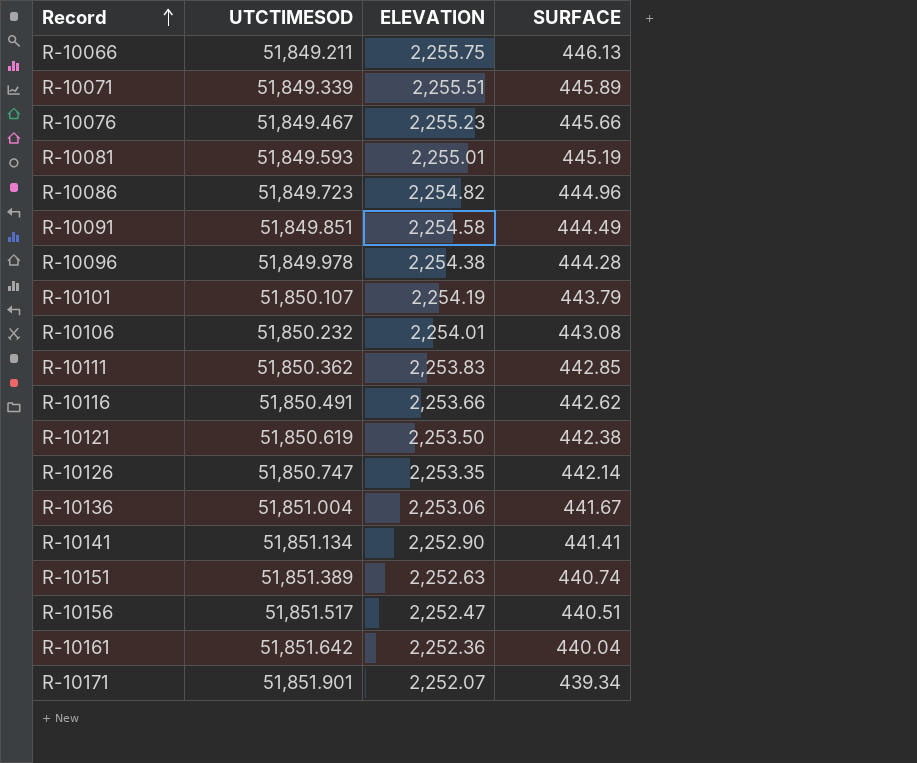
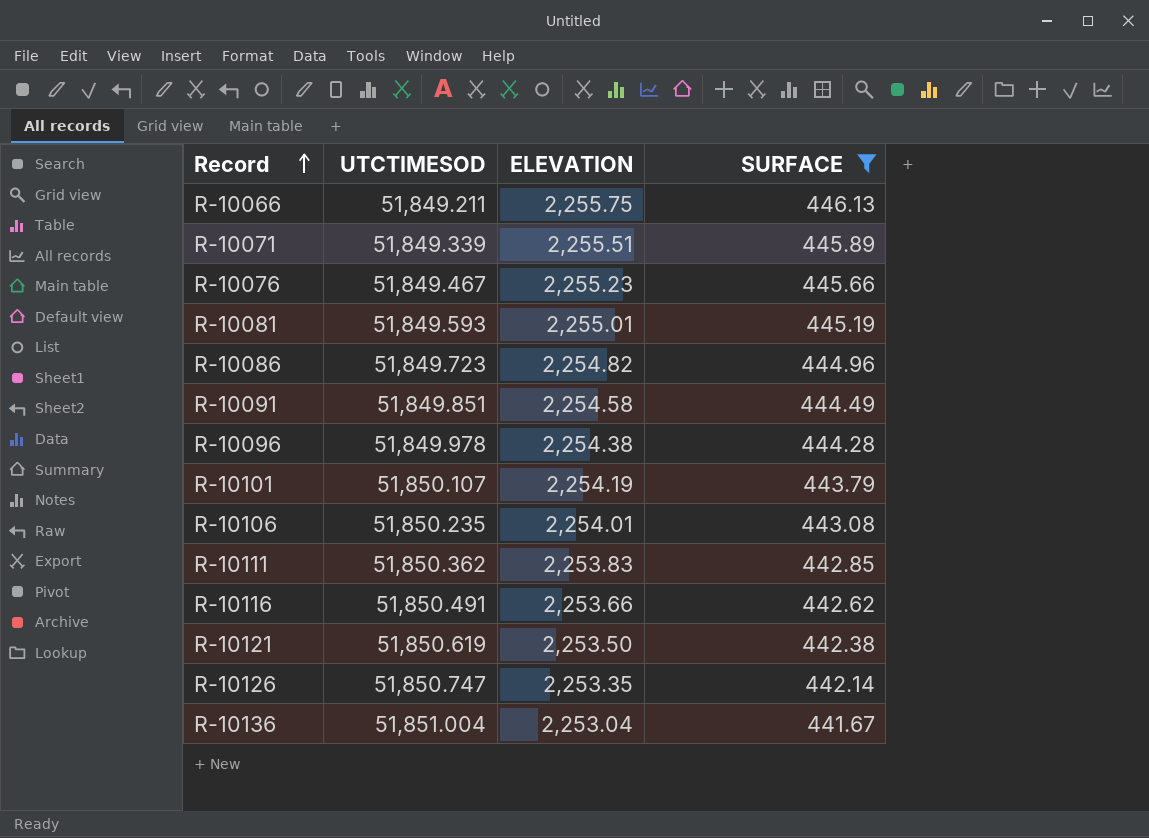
filter: none -> SURFACE >= 441.67
R-10106 | UTCTIMESOD: 51,850.232 -> 51,850.235
R-10136 | ELEVATION: 2,253.06 -> 2,253.04

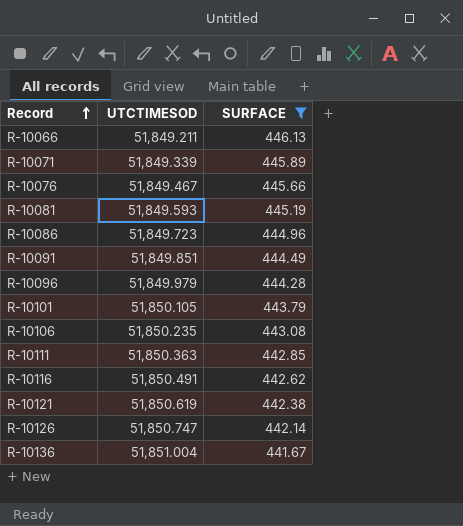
column ELEVATION | position: 3 -> none
R-10096 | UTCTIMESOD: 51,849.978 -> 51,849.979
R-10101 | UTCTIMESOD: 51,850.107 -> 51,850.105
R-10111 | UTCTIMESOD: 51,850.362 -> 51,850.363

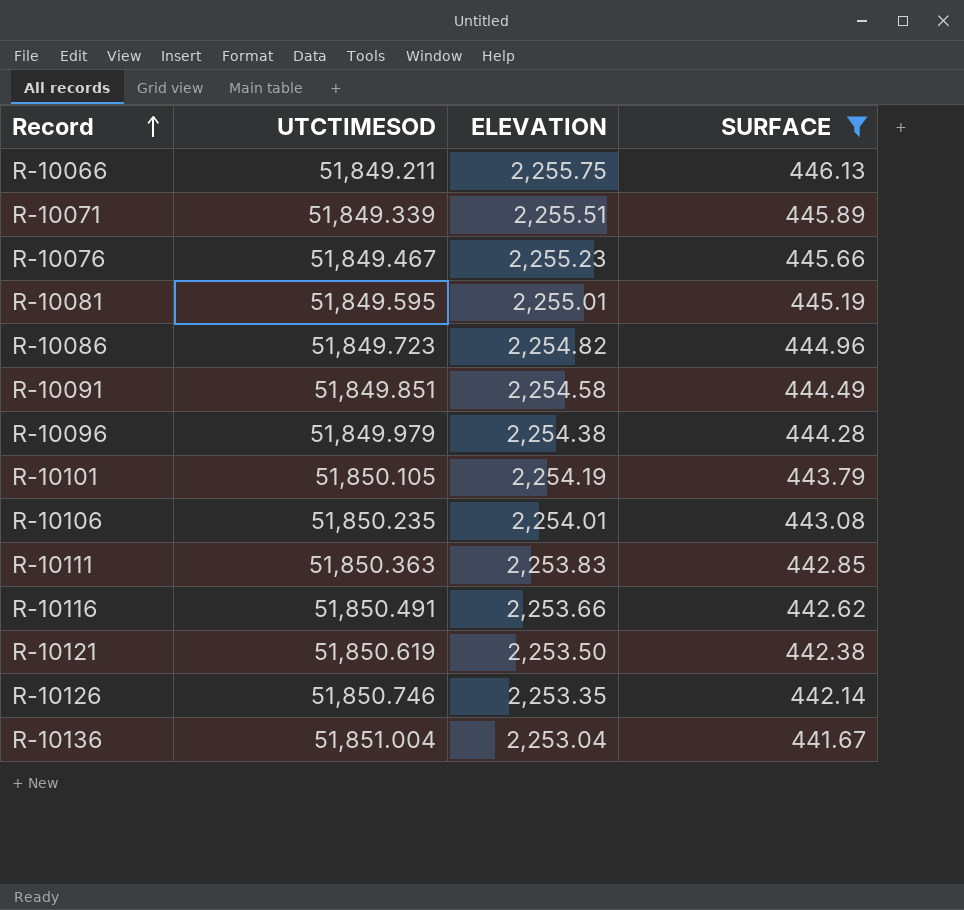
column ELEVATION | position: none -> 3
R-10081 | UTCTIMESOD: 51,849.593 -> 51,849.595
R-10126 | UTCTIMESOD: 51,850.747 -> 51,850.746

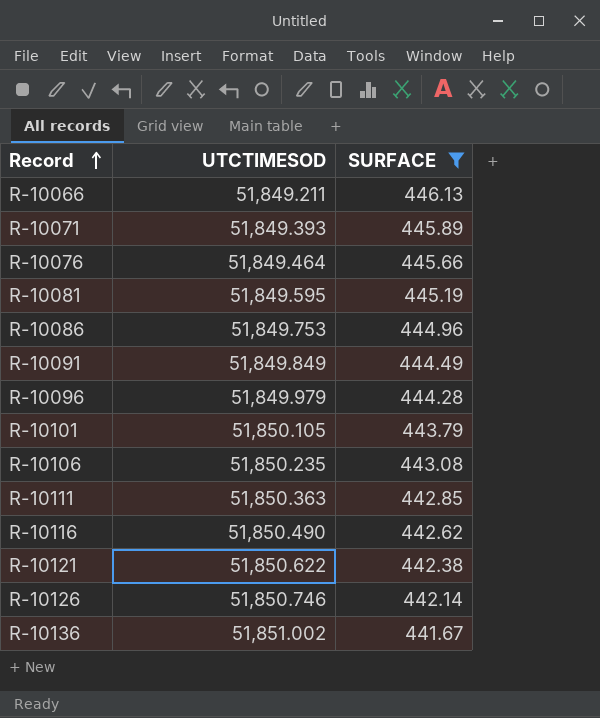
column ELEVATION | position: 3 -> none
R-10071 | UTCTIMESOD: 51,849.339 -> 51,849.393
R-10076 | UTCTIMESOD: 51,849.467 -> 51,849.464
R-10086 | UTCTIMESOD: 51,849.723 -> 51,849.753
R-10091 | UTCTIMESOD: 51,849.851 -> 51,849.849
R-10116 | UTCTIMESOD: 51,850.491 -> 51,850.490
R-10121 | UTCTIMESOD: 51,850.619 -> 51,850.622
R-10136 | UTCTIMESOD: 51,851.004 -> 51,851.002

